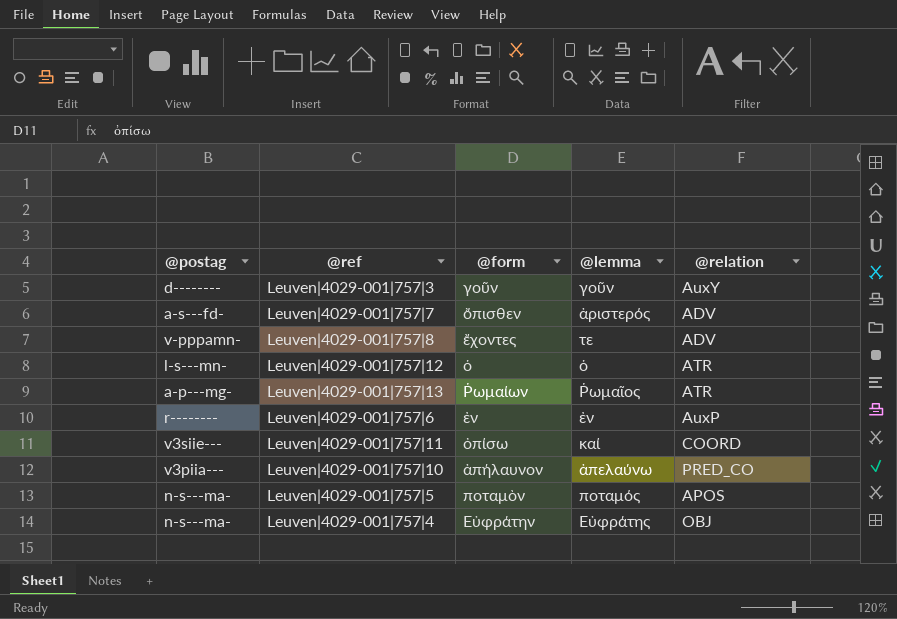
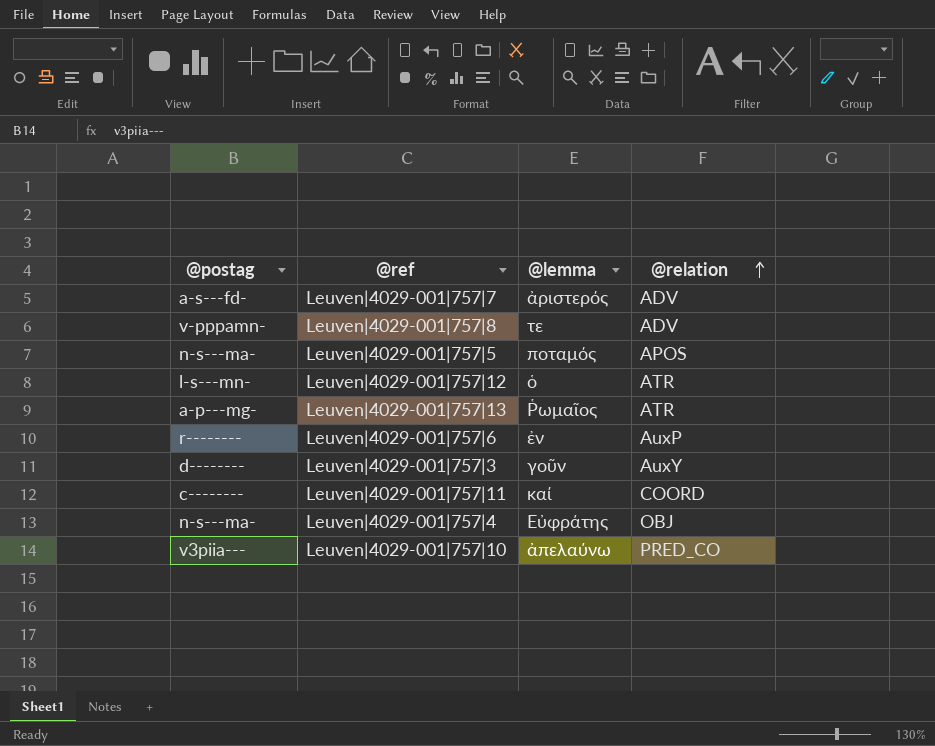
row order: none -> @relation ascending
column @form | position: 3 -> none
Leuven|4029-001|757|11 | @postag: v3siie--- -> c--------

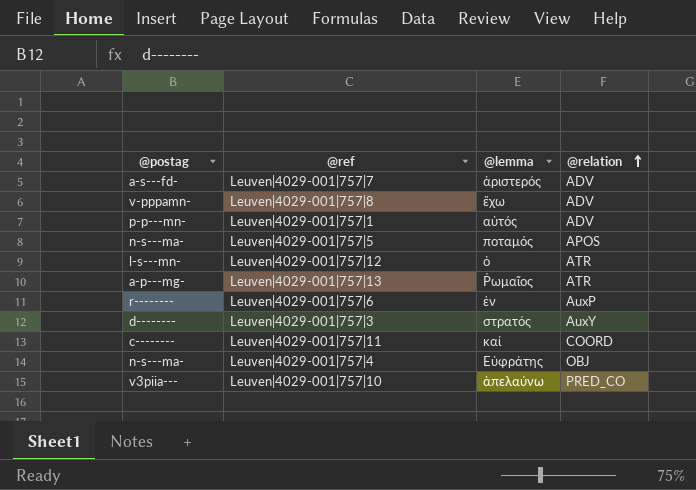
Leuven|4029-001|757|8 | @lemma: τε -> ἔχω
row Leuven|4029-001|757|1: none -> p-p---mn- | αὐτός | ADV
Leuven|4029-001|757|3 | @lemma: γοῦν -> στρατός

